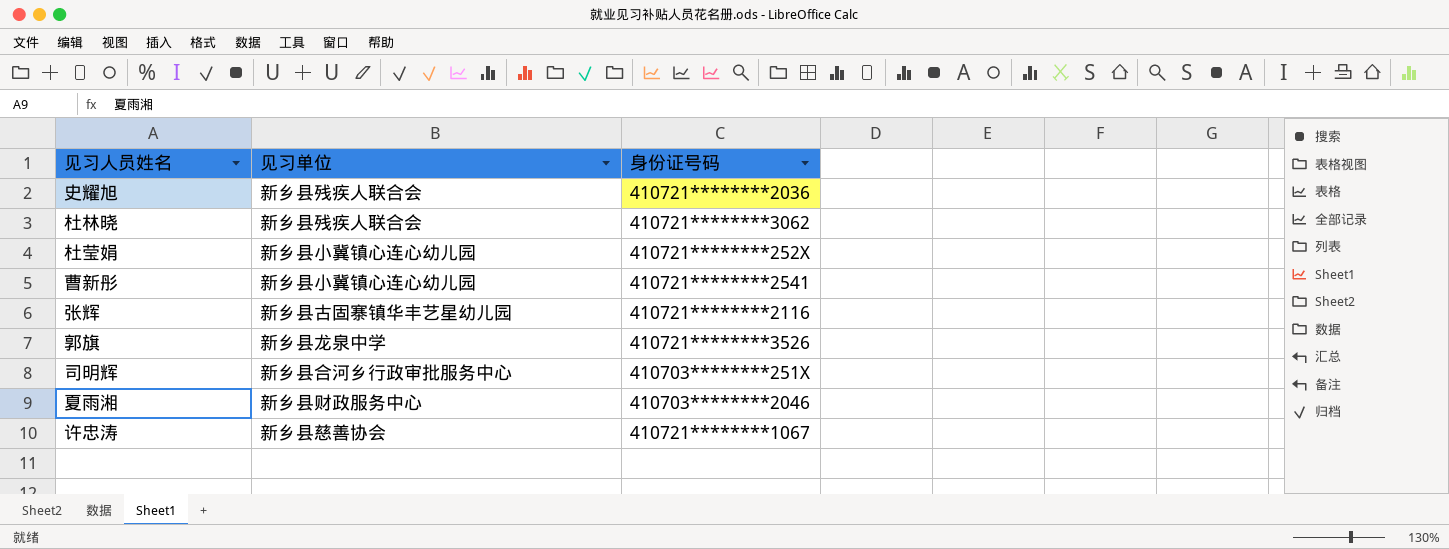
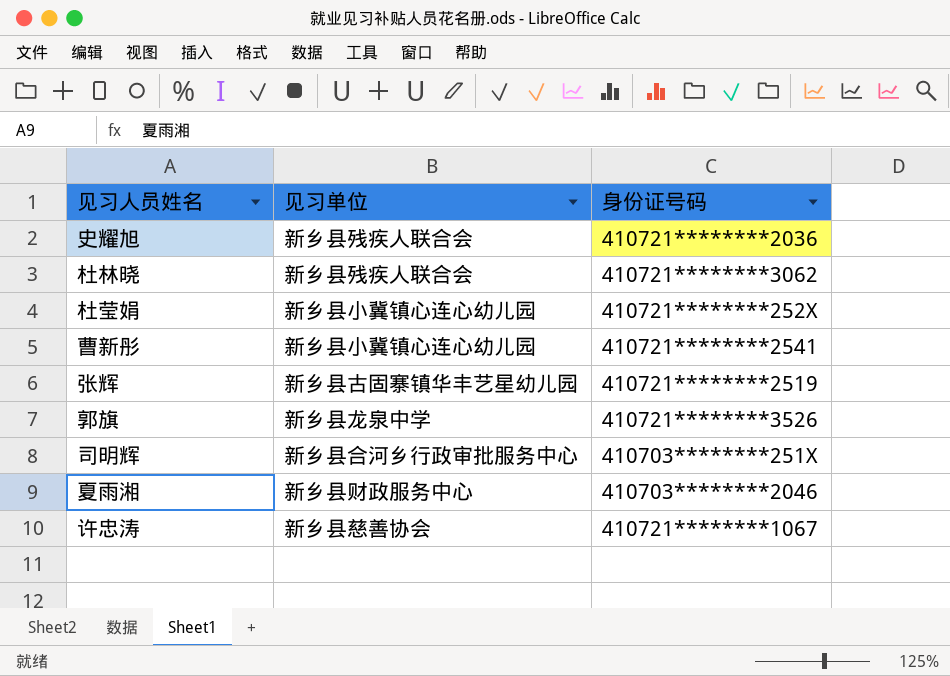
张辉 | 身份证号码: 410721********2116 -> 410721********2519

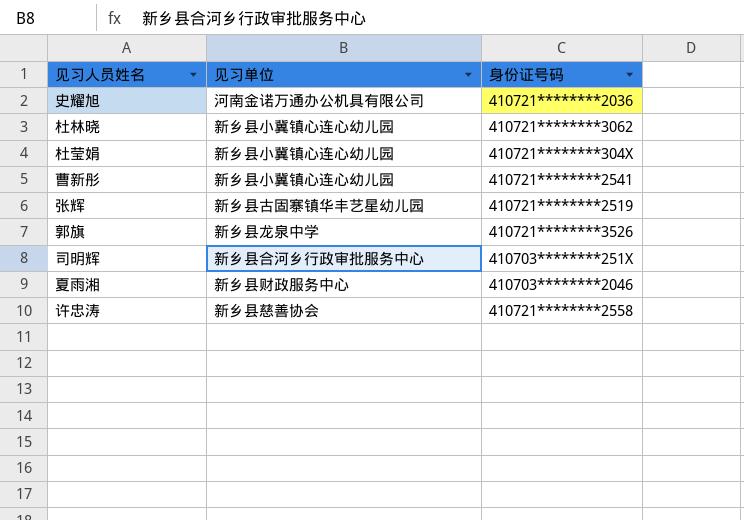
史耀旭 | 见习单位: 新乡县残疾人联合会 -> 河南金诺万通办公机具有限公司
杜林晓 | 见习单位: 新乡县残疾人联合会 -> 新乡县小冀镇心连心幼儿园
杜莹娟 | 身份证号码: 410721********252X -> 410721********304X
许忠涛 | 身份证号码: 410721********1067 -> 410721********2558

